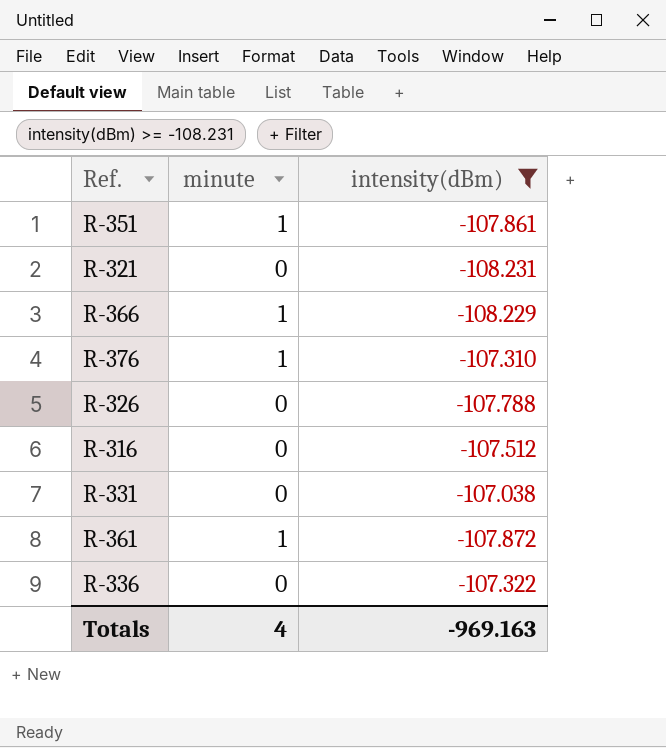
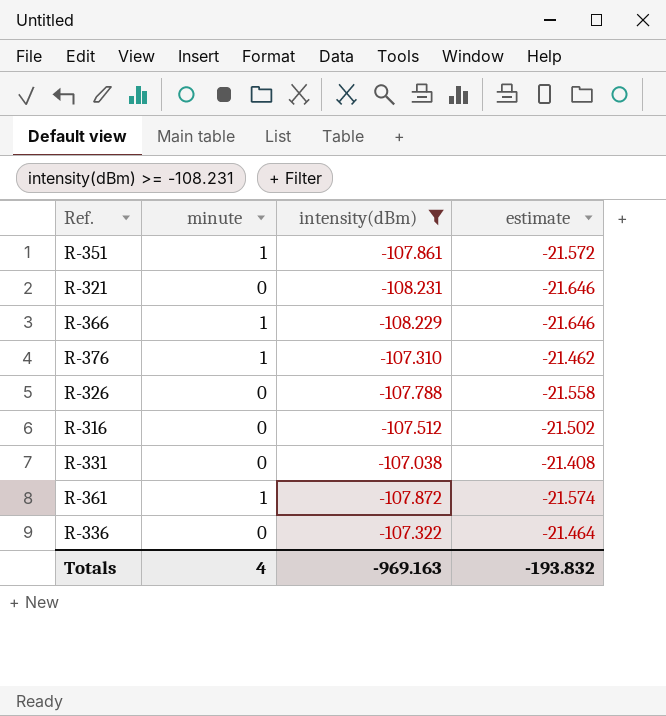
column estimate | formula: none -> [intensity(dBm)] * 0.2

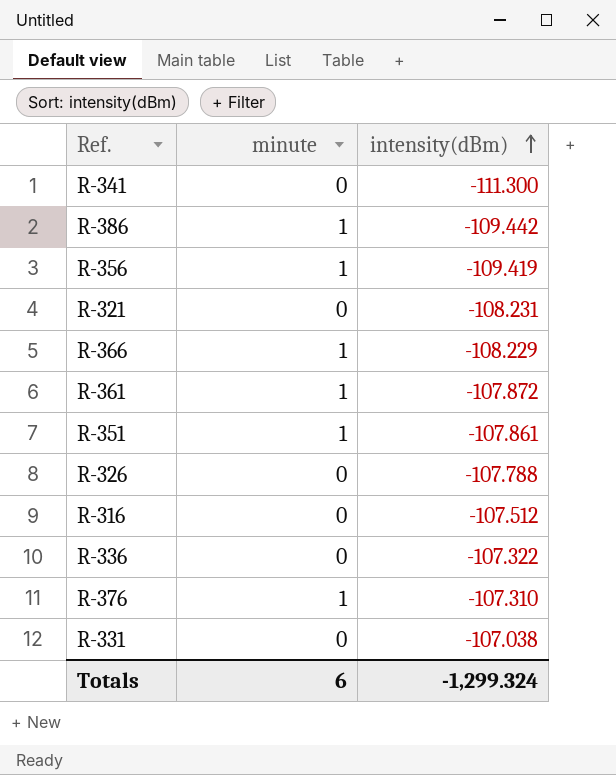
filter: intensity(dBm) >= -108.231 -> none
row order: none -> intensity(dBm) ascending
column estimate | formula: [intensity(dBm)] * 0.2 -> none
Totals | minute: 4 -> 6
Totals | intensity(dBm): -969.163 -> -1,299.324

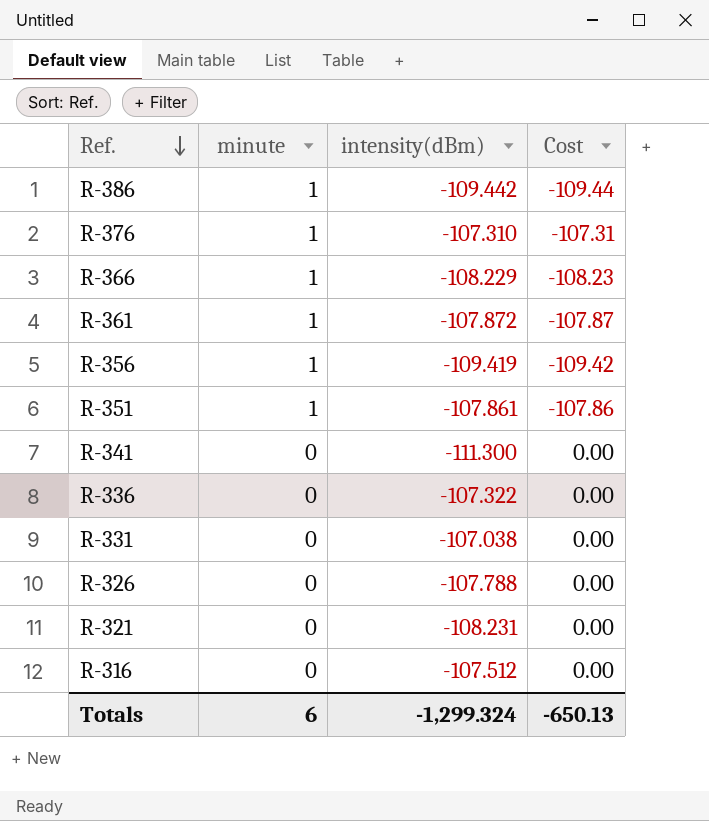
row order: intensity(dBm) ascending -> Ref. descending
column Cost | formula: none -> [minute] * [intensity(dBm)]

